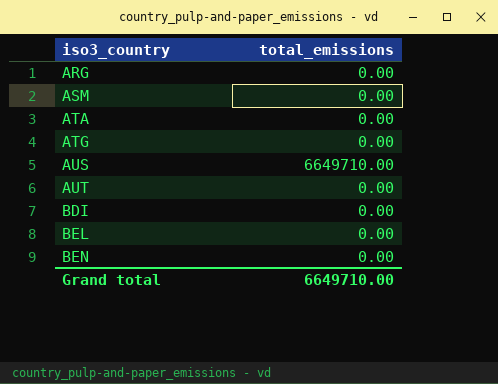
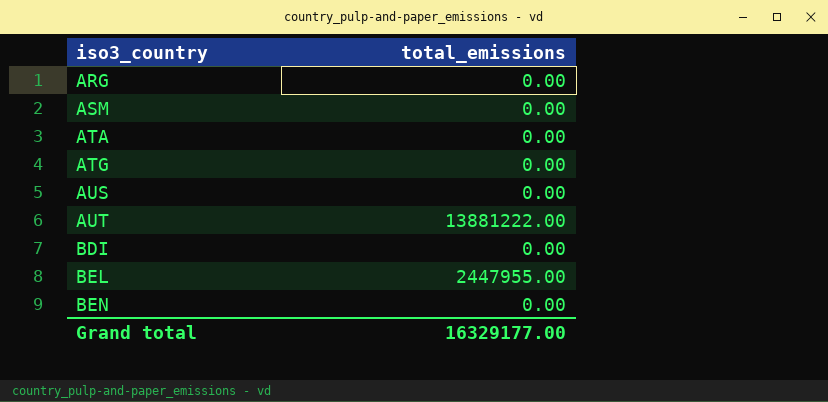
AUS | total_emissions: 6649710.00 -> 0.00
AUT | total_emissions: 0.00 -> 13881222.00
BEL | total_emissions: 0.00 -> 2447955.00
Grand total | total_emissions: 6649710.00 -> 16329177.00

